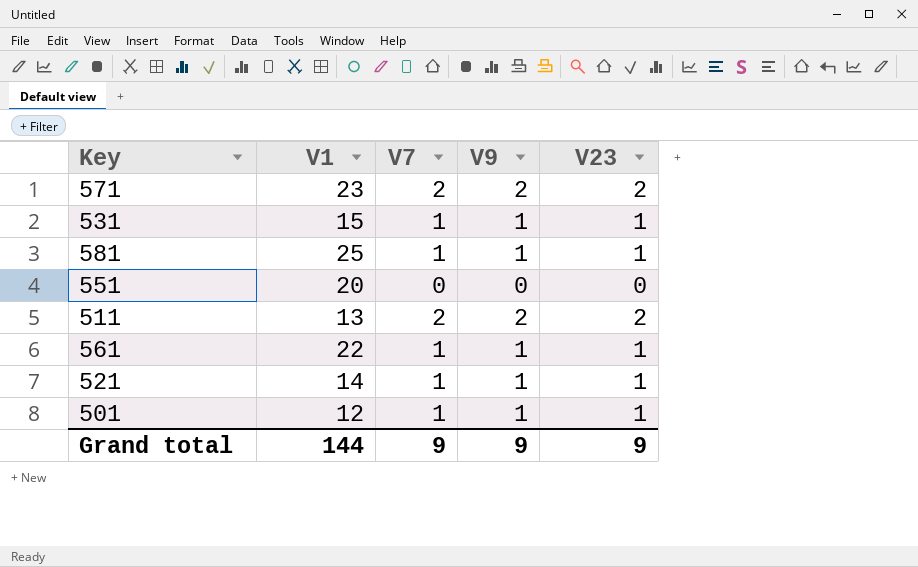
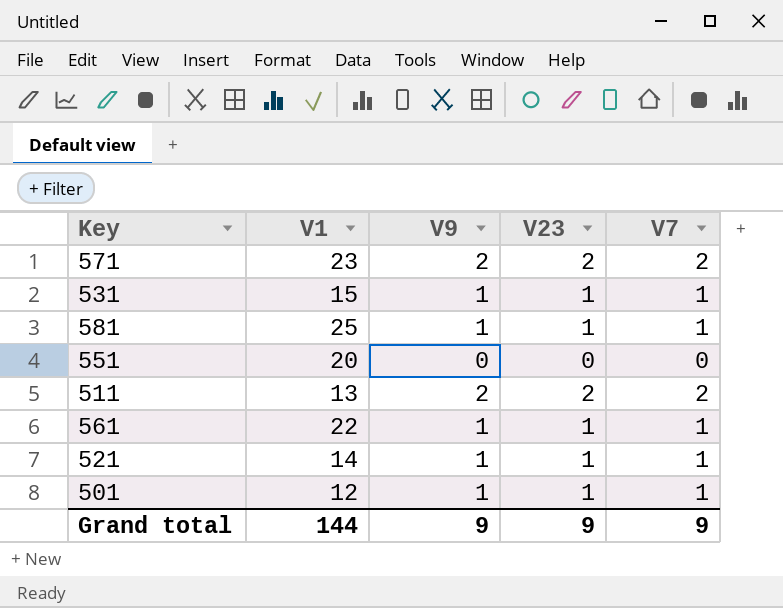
column V7 | position: 3 -> 5

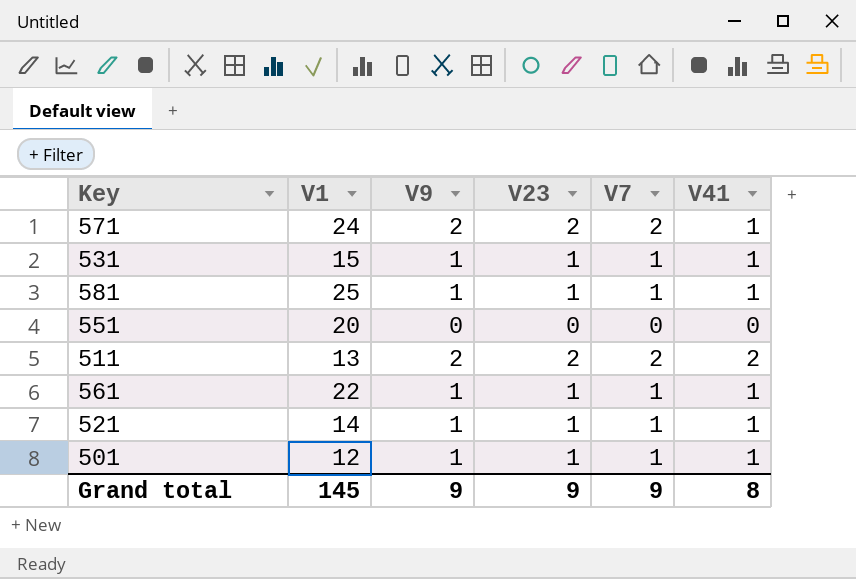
column V41 | position: none -> 6
571 | V1: 23 -> 24
Grand total | V1: 144 -> 145

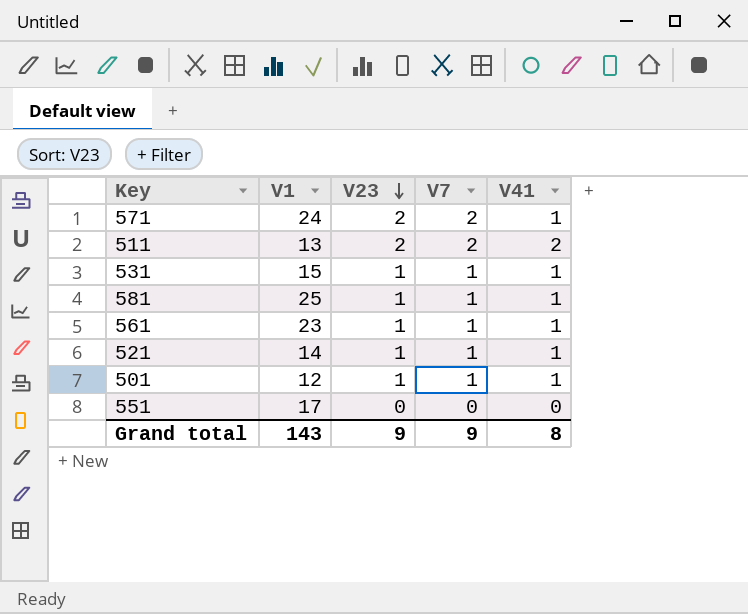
row order: none -> V23 descending
column V9 | position: 3 -> none
561 | V1: 22 -> 23
551 | V1: 20 -> 17
Grand total | V1: 145 -> 143

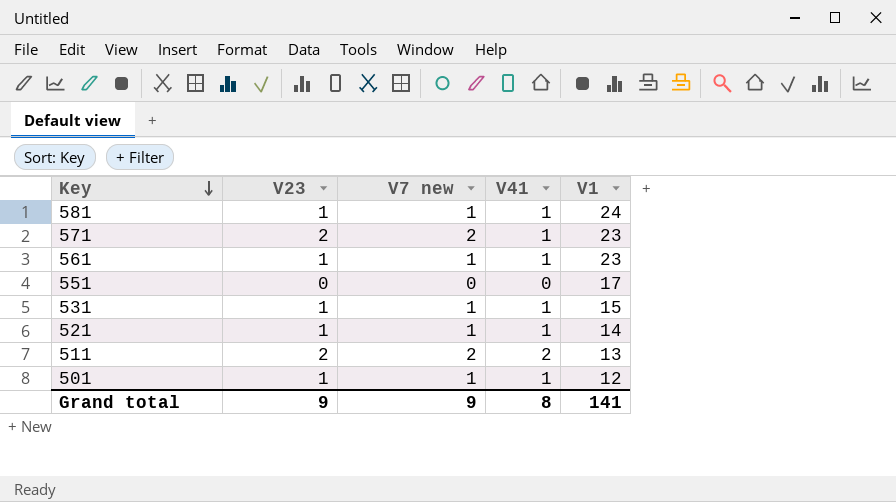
row order: V23 descending -> Key descending
column name: V7 -> V7 new
column V1 | position: 2 -> 5
581 | V1: 25 -> 24
571 | V1: 24 -> 23
Grand total | V1: 143 -> 141

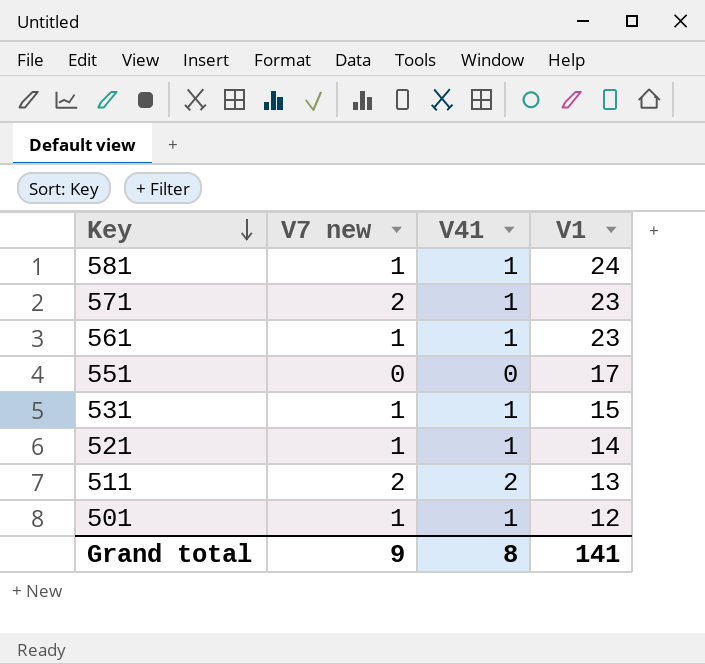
column V23 | position: 2 -> none

